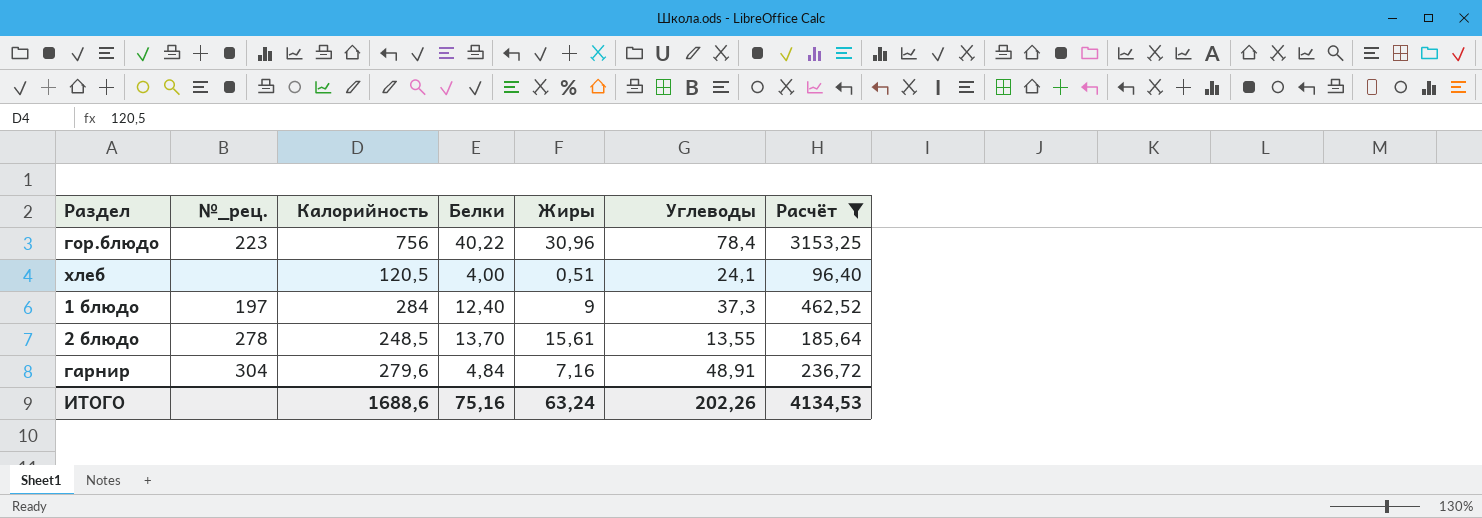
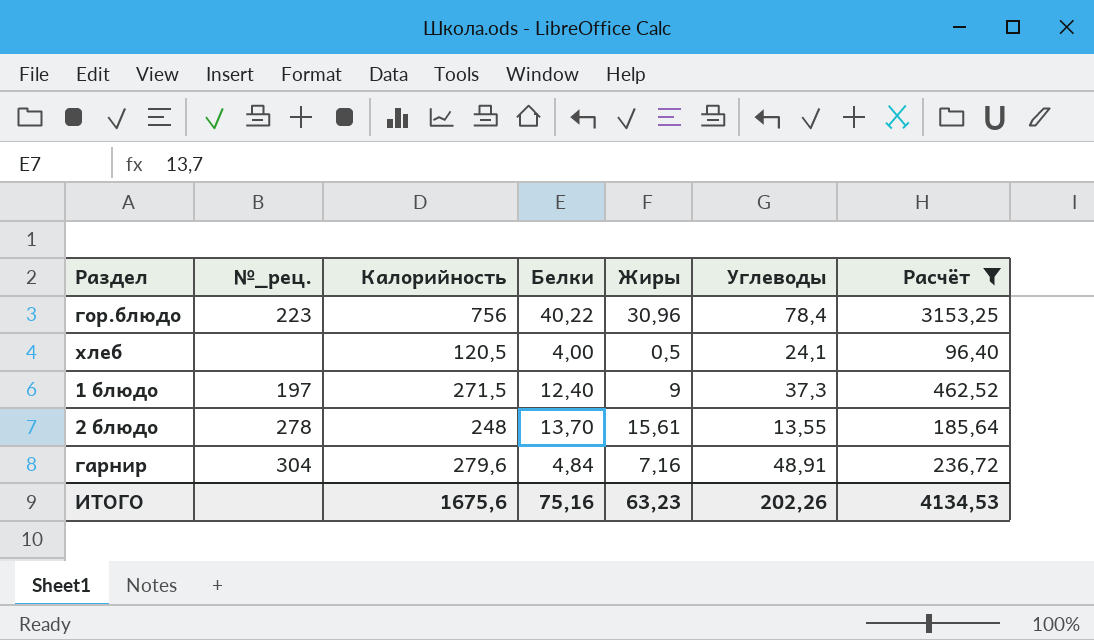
хлеб | Жиры: 0,51 -> 0,5
1 блюдо | Калорийность: 284 -> 271,5
2 блюдо | Калорийность: 248,5 -> 248
ИТОГО | Калорийность: 1688,6 -> 1675,6
ИТОГО | Жиры: 63,24 -> 63,23

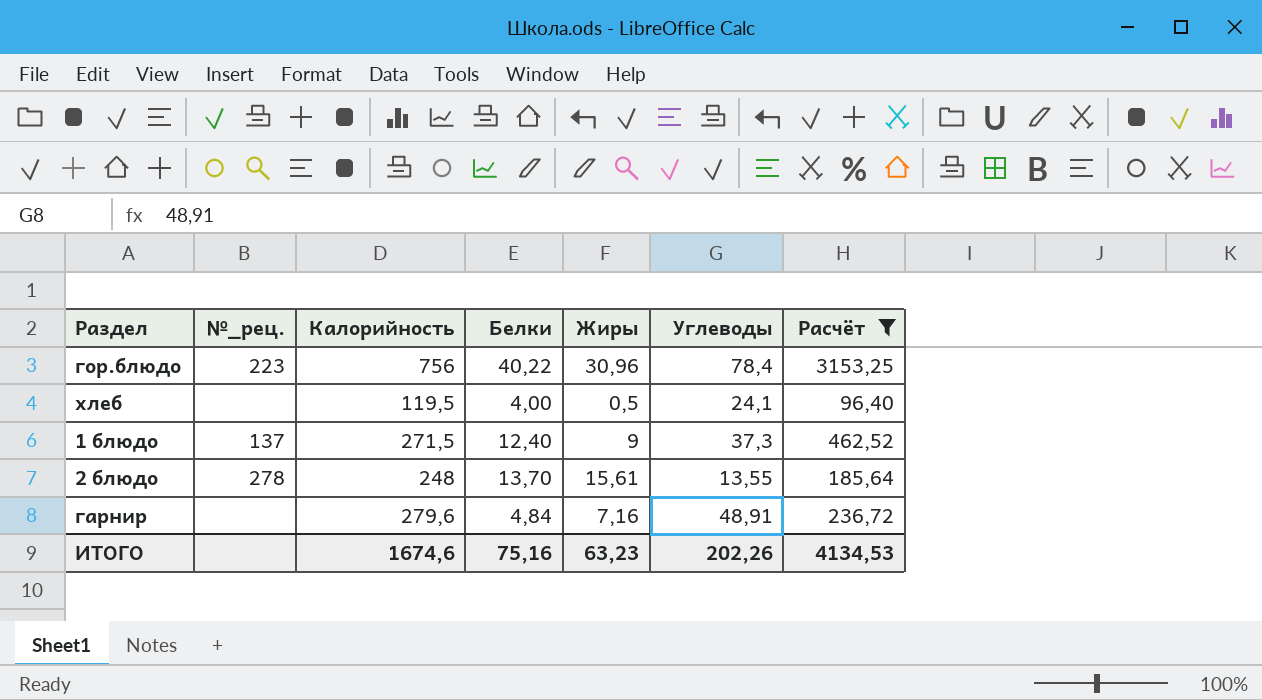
хлеб | Калорийность: 120,5 -> 119,5
1 блюдо | №_рец.: 197 -> 137
гарнир | №_рец.: 304 -> none
ИТОГО | Калорийность: 1675,6 -> 1674,6

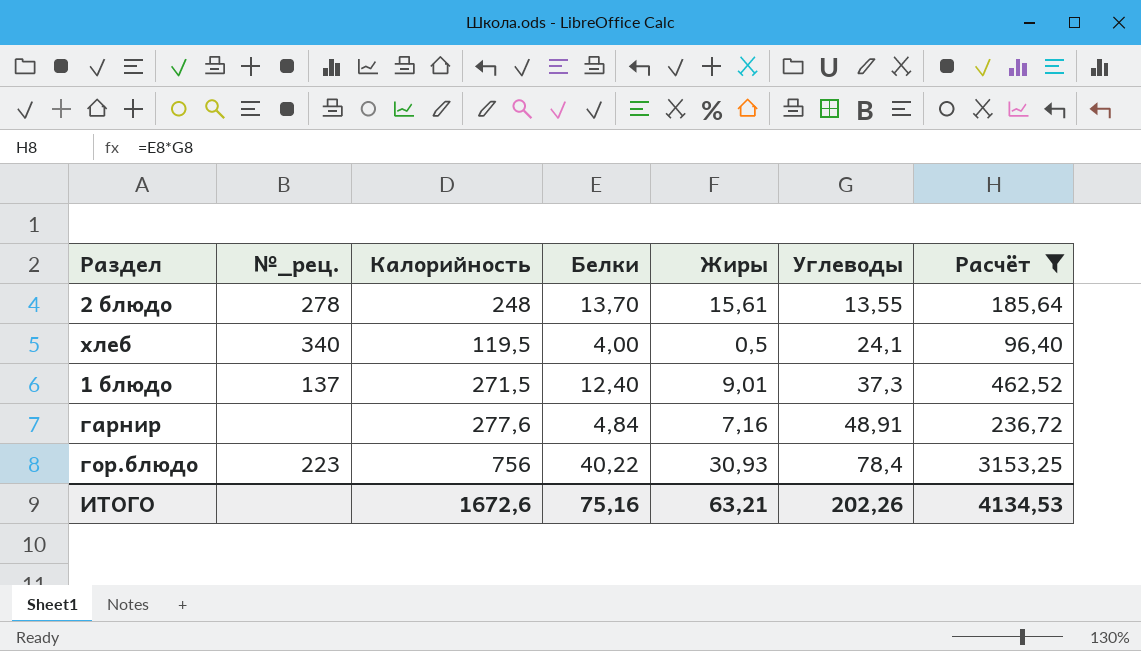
row order: none -> Углеводы ascending
хлеб | №_рец.: none -> 340
1 блюдо | Жиры: 9 -> 9,01
гарнир | Калорийность: 279,6 -> 277,6
гор.блюдо | Жиры: 30,96 -> 30,93
ИТОГО | Калорийность: 1674,6 -> 1672,6
ИТОГО | Жиры: 63,23 -> 63,21

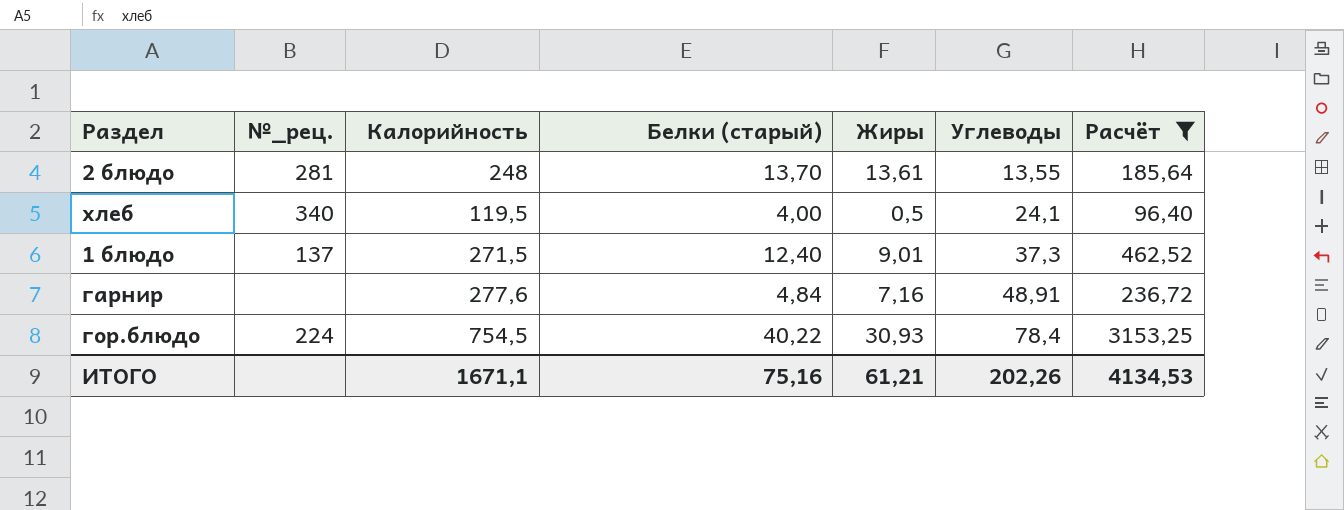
column name: Белки -> Белки (старый)
2 блюдо | №_рец.: 278 -> 281
2 блюдо | Жиры: 15,61 -> 13,61
гор.блюдо | №_рец.: 223 -> 224
гор.блюдо | Калорийность: 756 -> 754,5
ИТОГО | Калорийность: 1672,6 -> 1671,1
ИТОГО | Жиры: 63,21 -> 61,21

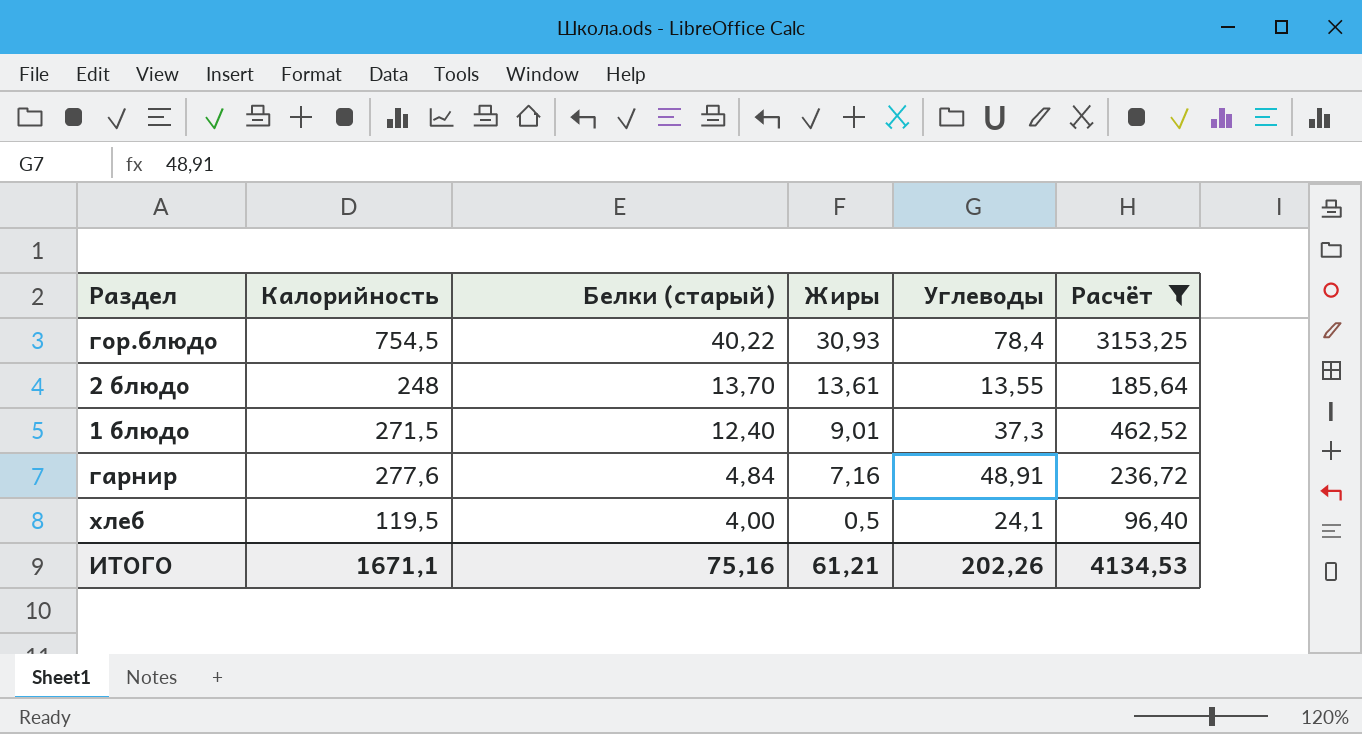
row order: Углеводы ascending -> Белки (старый) descending
column №_рец. | position: 2 -> none

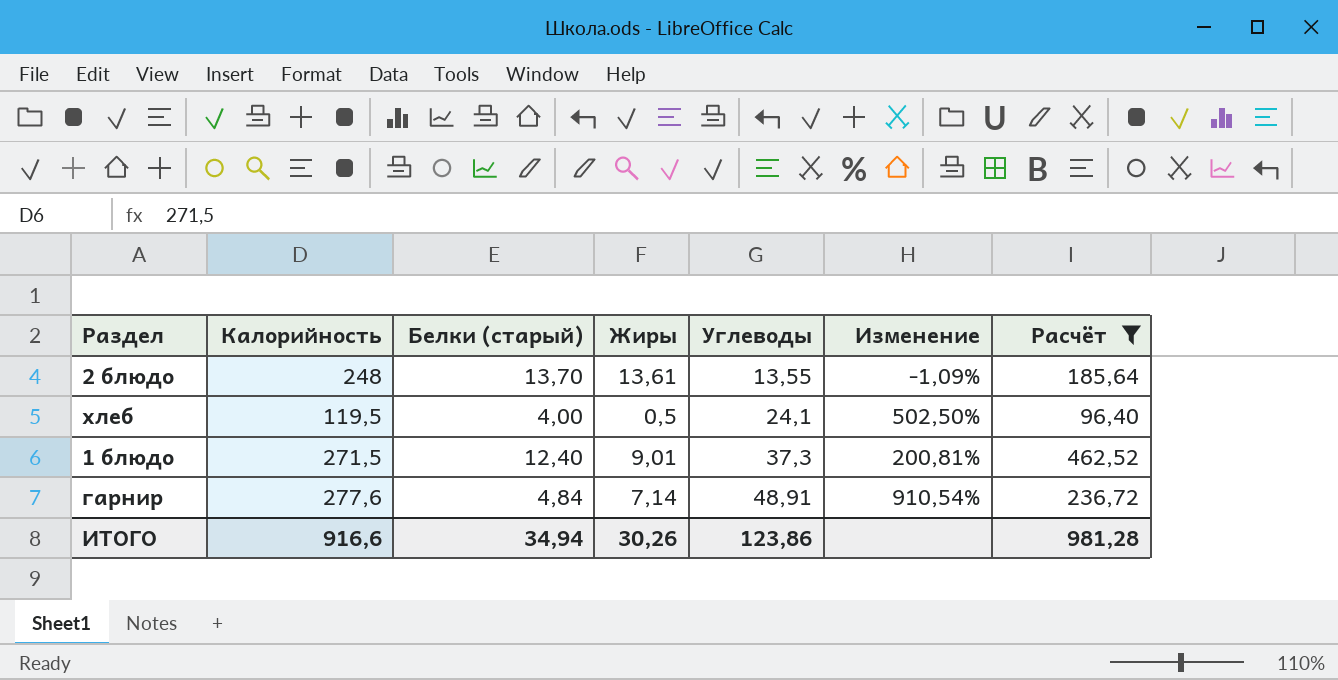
row order: Белки (старый) descending -> Углеводы ascending
column Изменение | formula: none -> ([Углеводы] - [Белки (старый)]) / [Белки (старый)]
row гор.блюдо: 754,5 | 40,22 | 30,93 | 78,4 | 3153,25 -> none
гарнир | Жиры: 7,16 -> 7,14
ИТОГО | Калорийность: 1671,1 -> 916,6
ИТОГО | Белки (старый): 75,16 -> 34,94
ИТОГО | Жиры: 61,21 -> 30,26
ИТОГО | Углеводы: 202,26 -> 123,86
ИТОГО | Расчёт: 4134,53 -> 981,28

